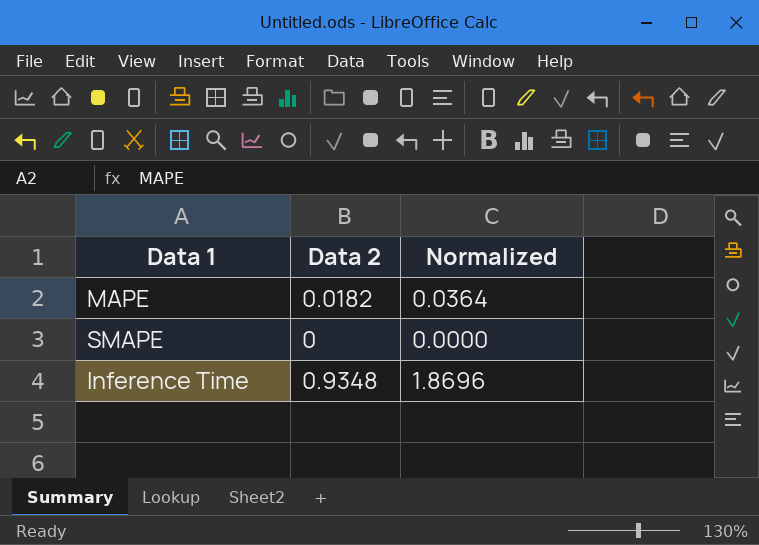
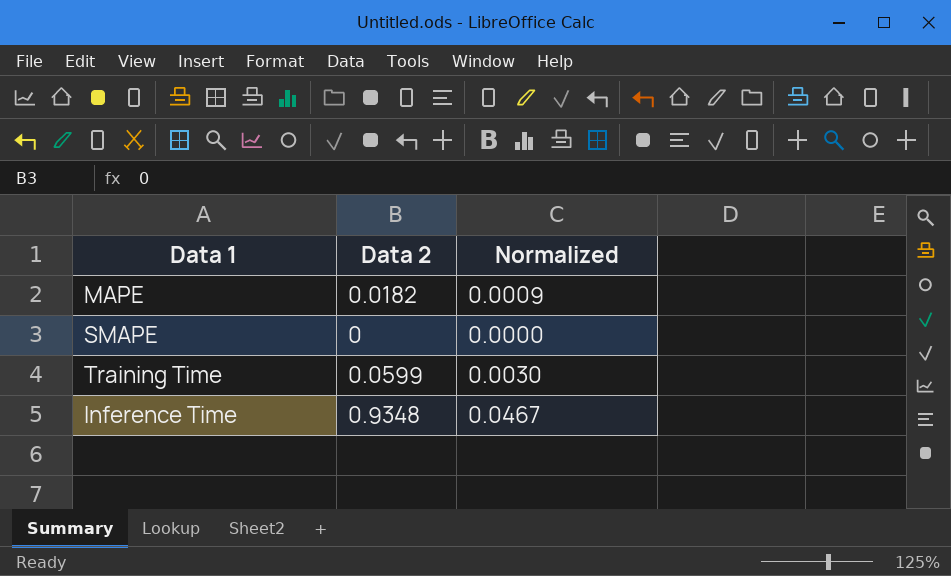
column Normalized | formula: [Data 2] * 2 -> [Data 2] * 0.05
row Training Time: none -> 0.0599 | 0.0030

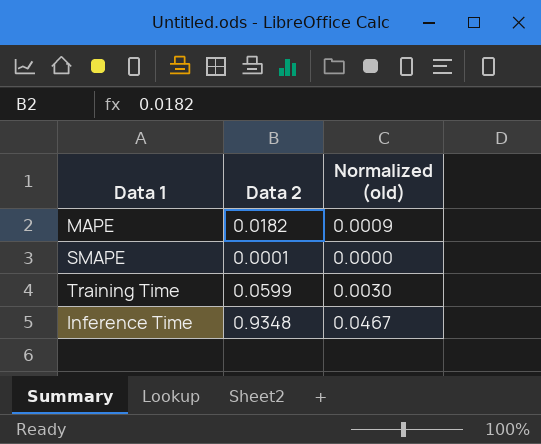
column name: Normalized -> Normalized (old)
SMAPE | Data 2: 0 -> 0.0001

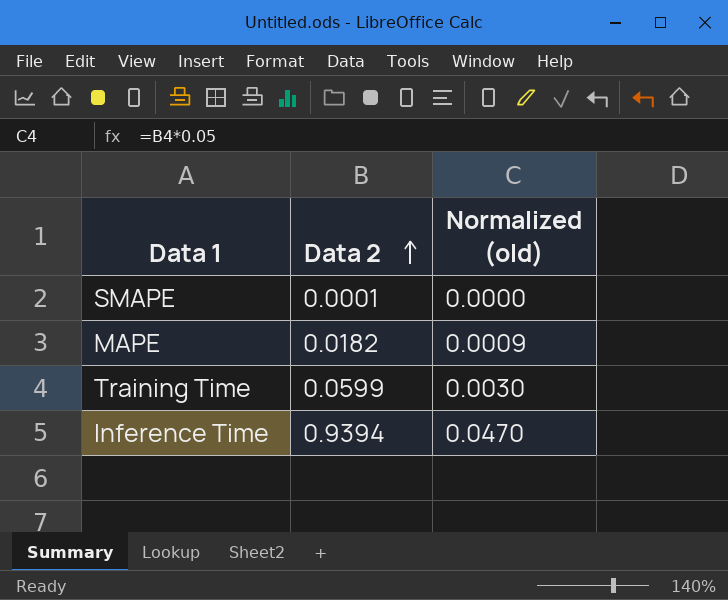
row order: none -> Data 2 ascending
Inference Time | Data 2: 0.9348 -> 0.9394
Inference Time | Normalized (old): 0.0467 -> 0.0470

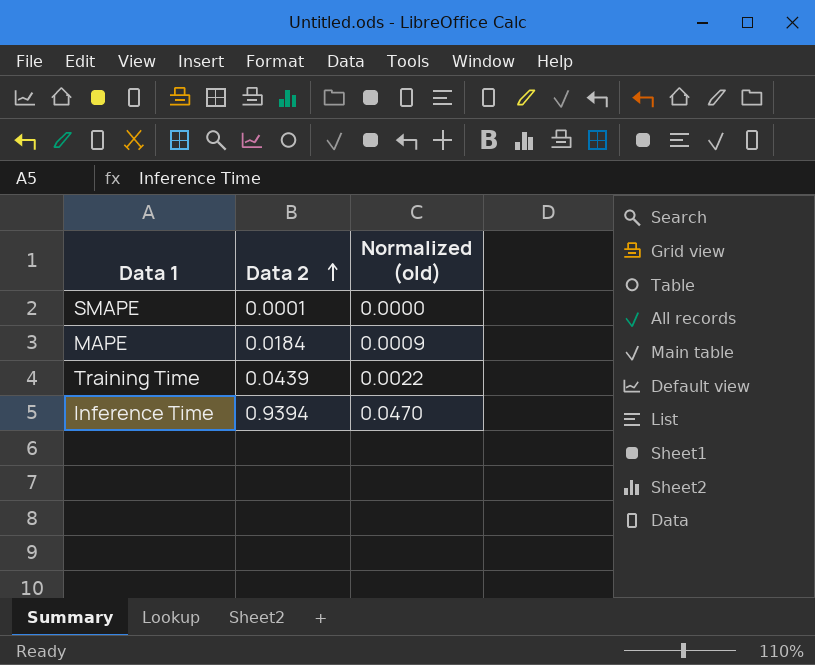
MAPE | Data 2: 0.0182 -> 0.0184
Training Time | Data 2: 0.0599 -> 0.0439
Training Time | Normalized (old): 0.0030 -> 0.0022

